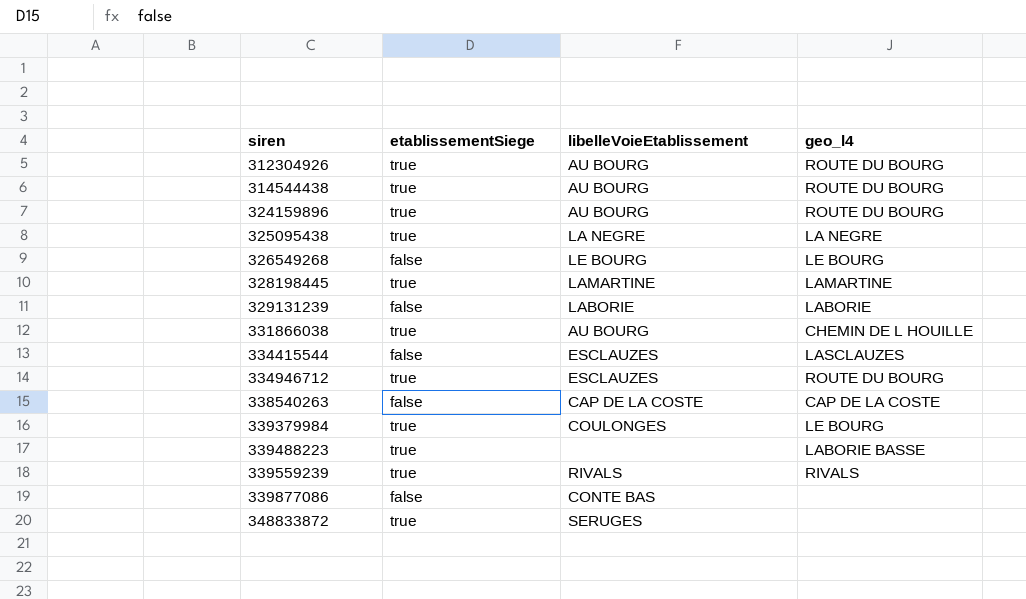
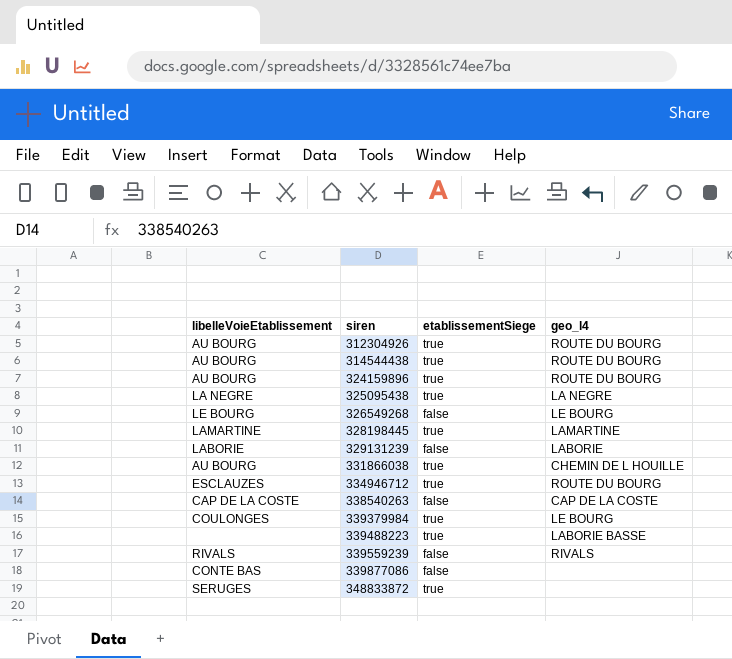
column libelleVoieEtablissement | position: 3 -> 1
row 334415544: false | ESCLAUZES | LASCLAUZES -> none
339559239 | etablissementSiege: true -> false

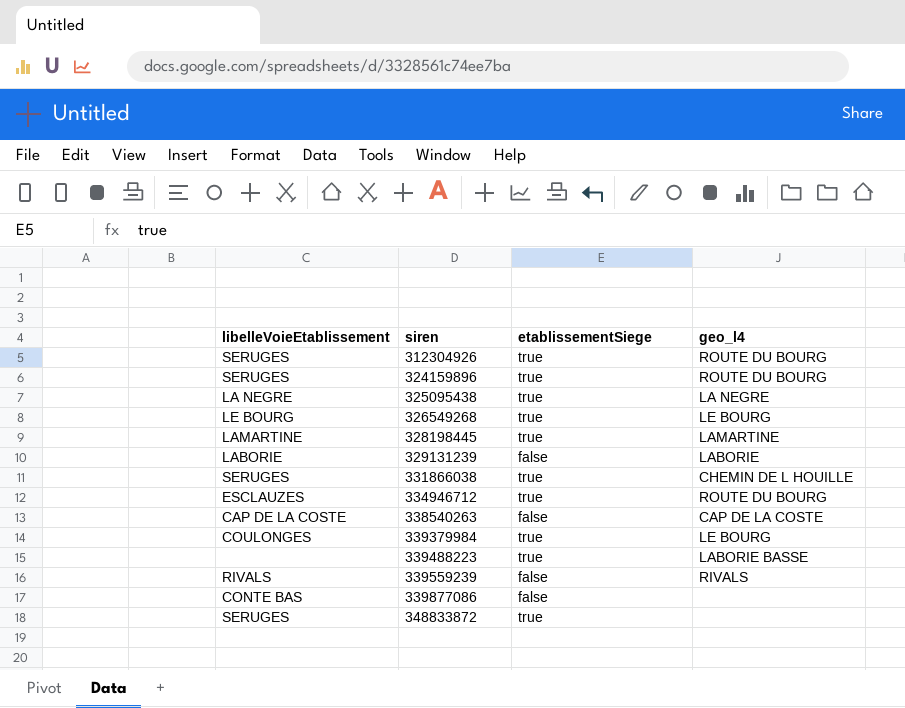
row 314544438: AU BOURG | true | ROUTE DU BOURG -> none
312304926 | libelleVoieEtablissement: AU BOURG -> SERUGES
324159896 | libelleVoieEtablissement: AU BOURG -> SERUGES
326549268 | etablissementSiege: false -> true
331866038 | libelleVoieEtablissement: AU BOURG -> SERUGES

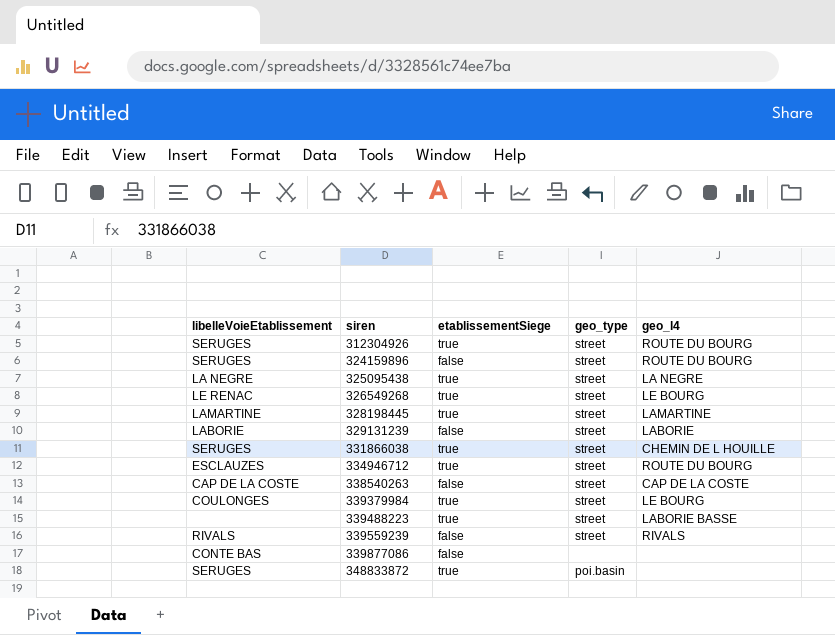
column geo_type | position: none -> 4
324159896 | etablissementSiege: true -> false
326549268 | libelleVoieEtablissement: LE BOURG -> LE RENAC

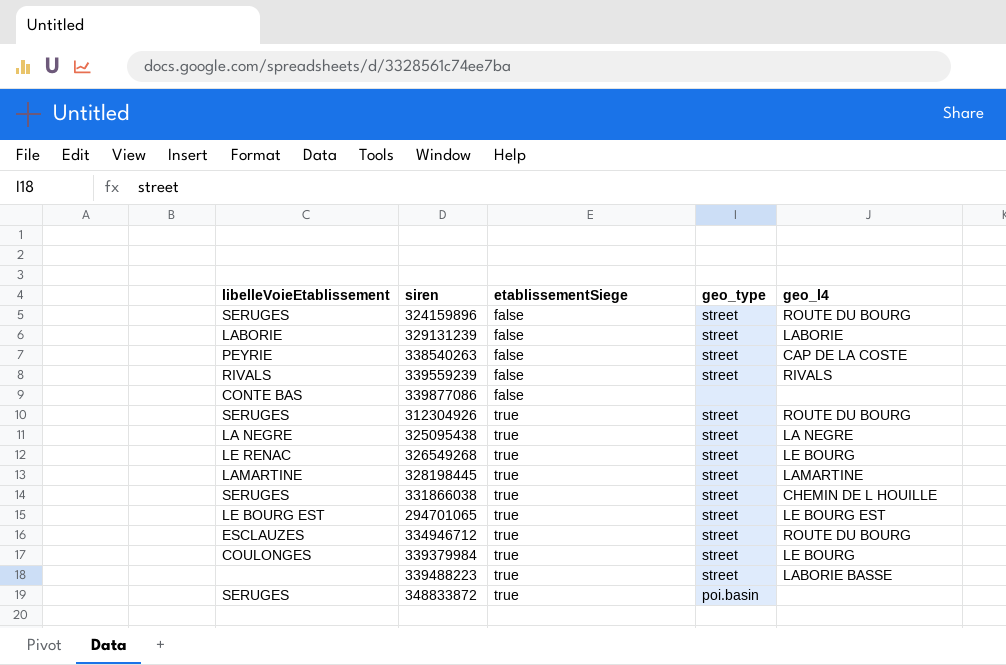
row order: siren ascending -> etablissementSiege ascending
338540263 | libelleVoieEtablissement: CAP DE LA COSTE -> PEYRIE
row 294701065: none -> LE BOURG EST | true | street | LE BOURG EST

